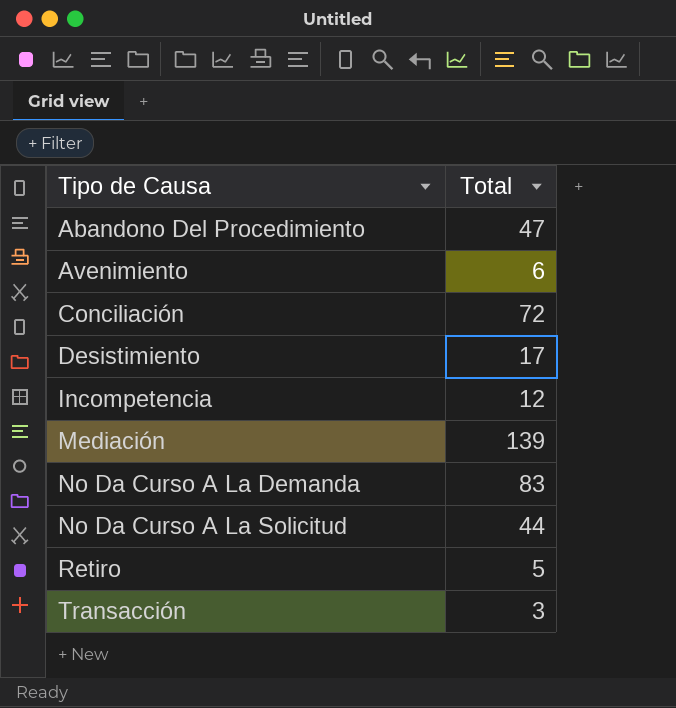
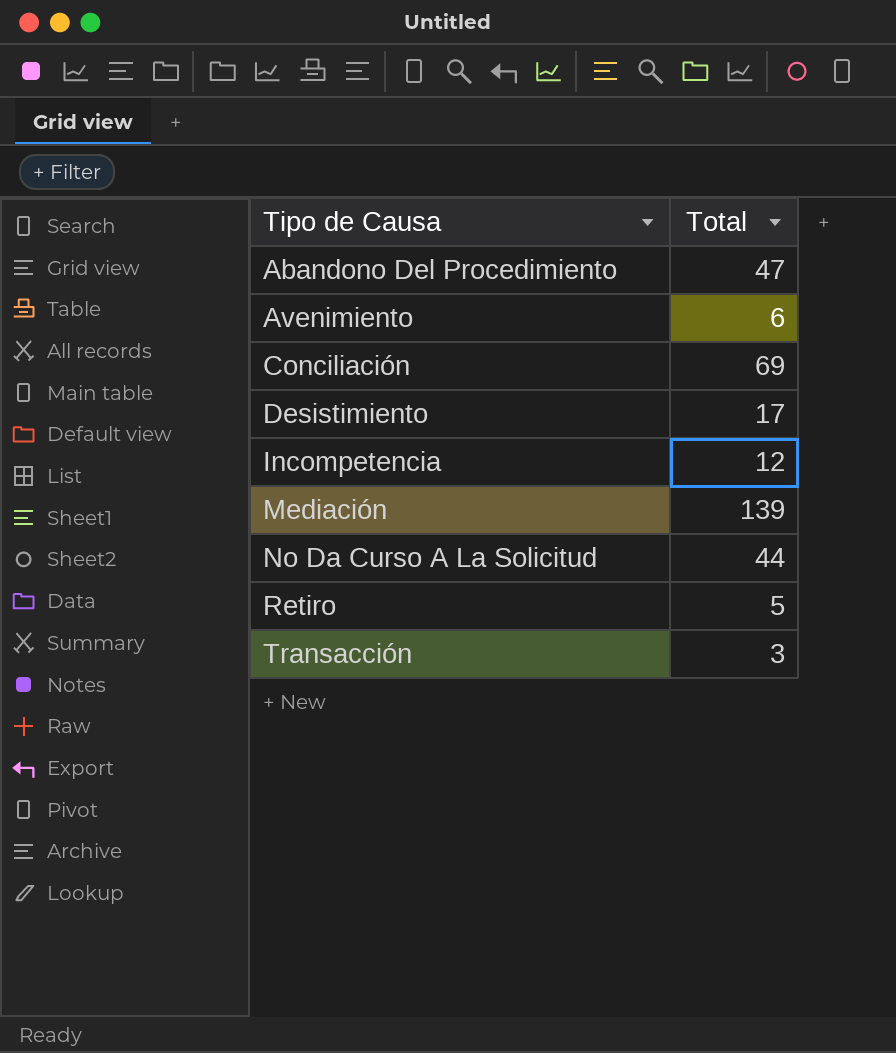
row No Da Curso A La Demanda: 83 -> none
Conciliación | Total: 72 -> 69

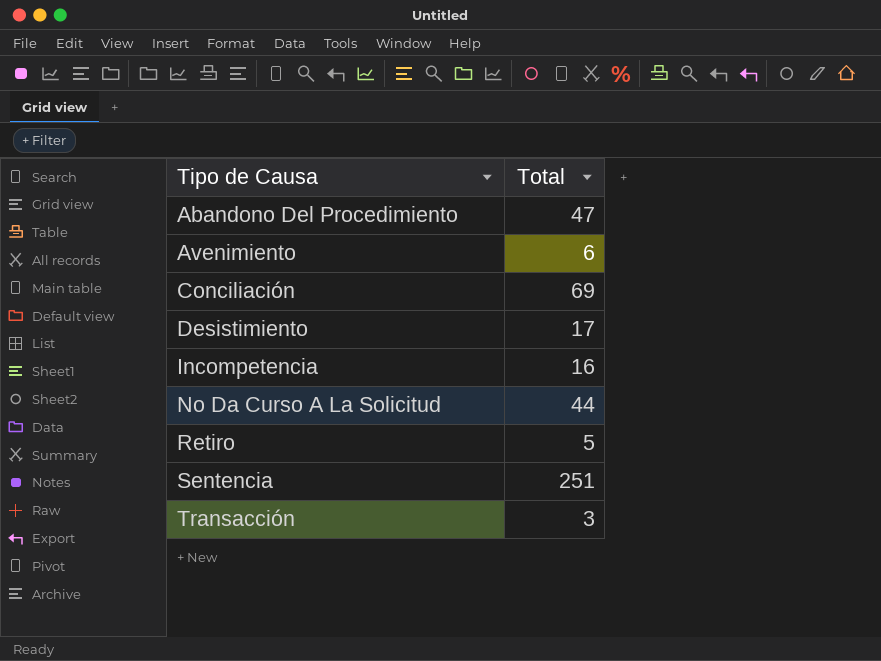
row Mediación: 139 -> none
Incompetencia | Total: 12 -> 16
row Sentencia: none -> 251

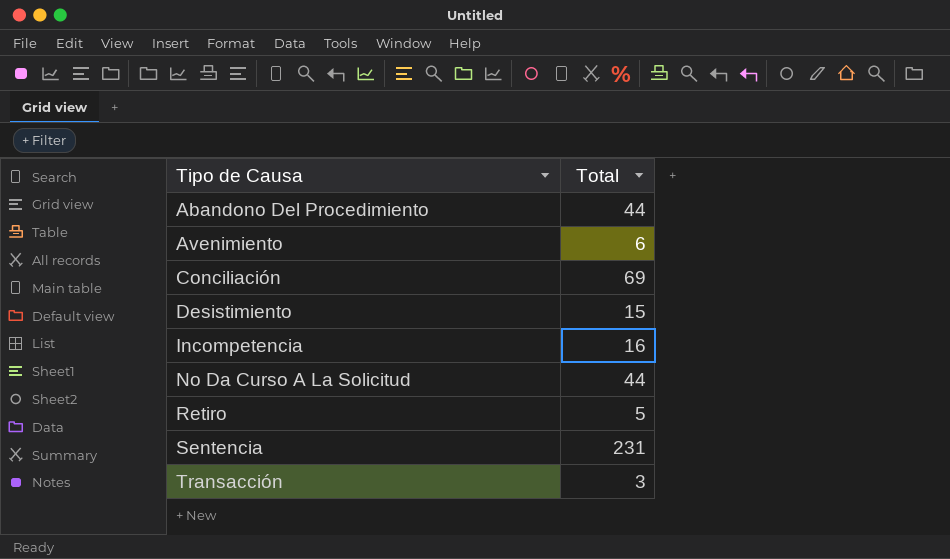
Abandono Del Procedimiento | Total: 47 -> 44
Desistimiento | Total: 17 -> 15
Sentencia | Total: 251 -> 231

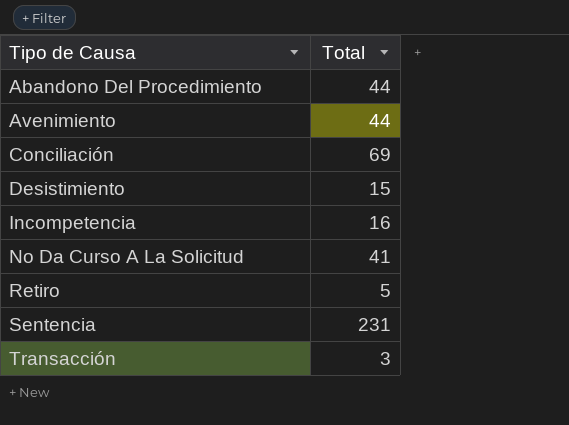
Avenimiento | Total: 6 -> 44
No Da Curso A La Solicitud | Total: 44 -> 41

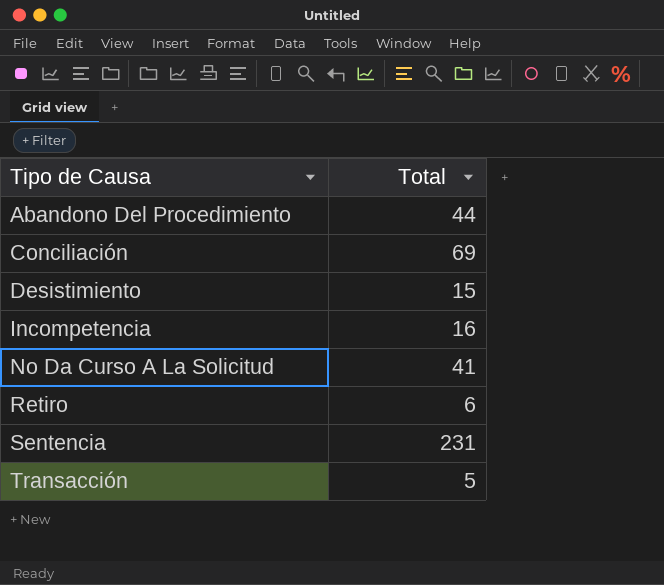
row Avenimiento: 44 -> none
Retiro | Total: 5 -> 6
Transacción | Total: 3 -> 5

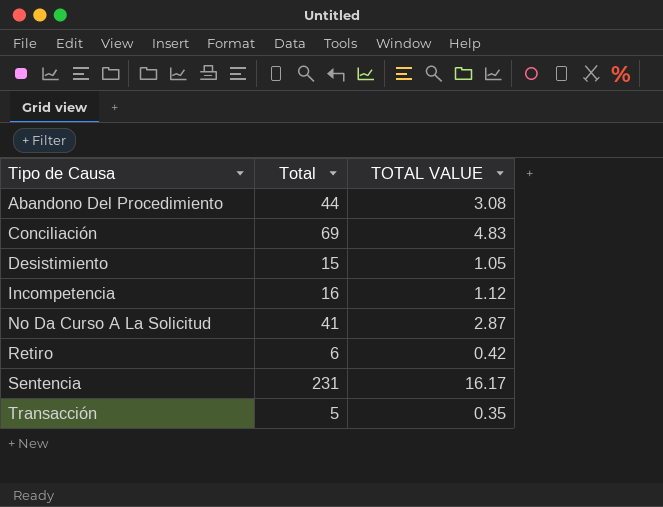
column TOTAL VALUE | formula: none -> [Total] * 0.07

